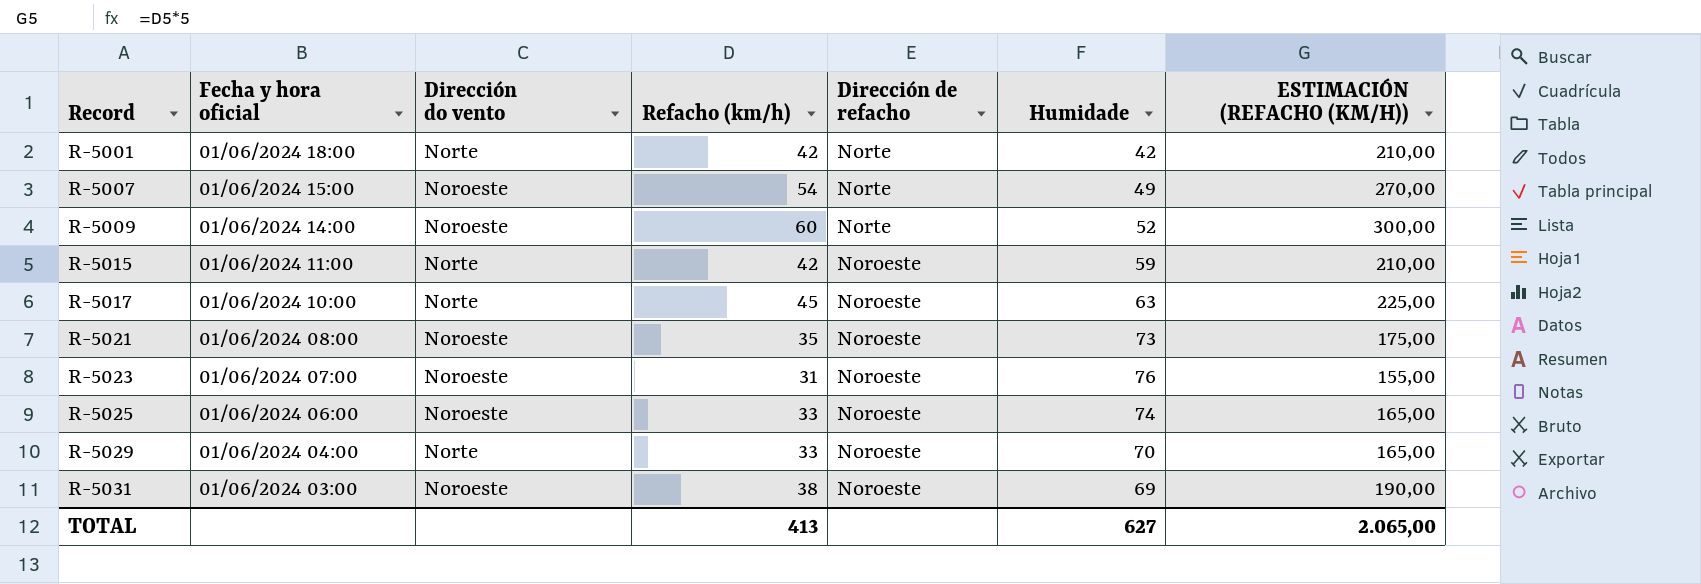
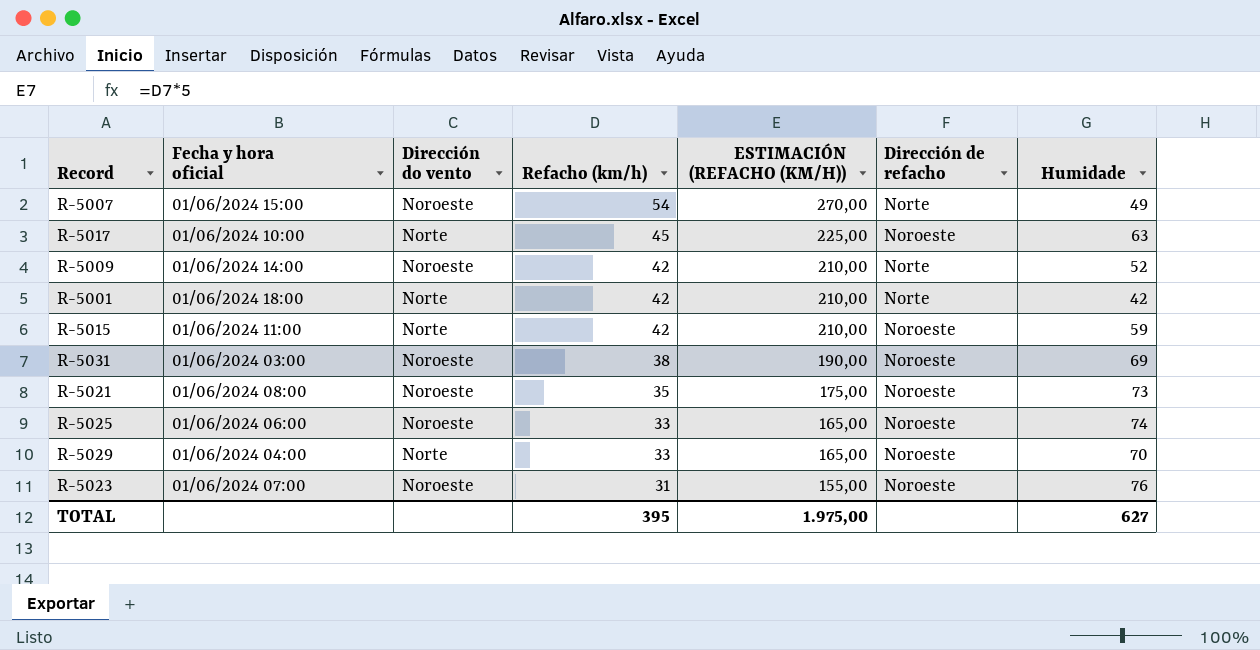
row order: Record ascending -> Refacho (km/h) descending
column ESTIMACIÓN (REFACHO (KM/H)) | position: 7 -> 5
R-5009 | Refacho (km/h): 60 -> 42
R-5009 | ESTIMACIÓN (REFACHO (KM/H)): 300,00 -> 210,00
TOTAL | Refacho (km/h): 413 -> 395
TOTAL | ESTIMACIÓN (REFACHO (KM/H)): 2.065,00 -> 1.975,00

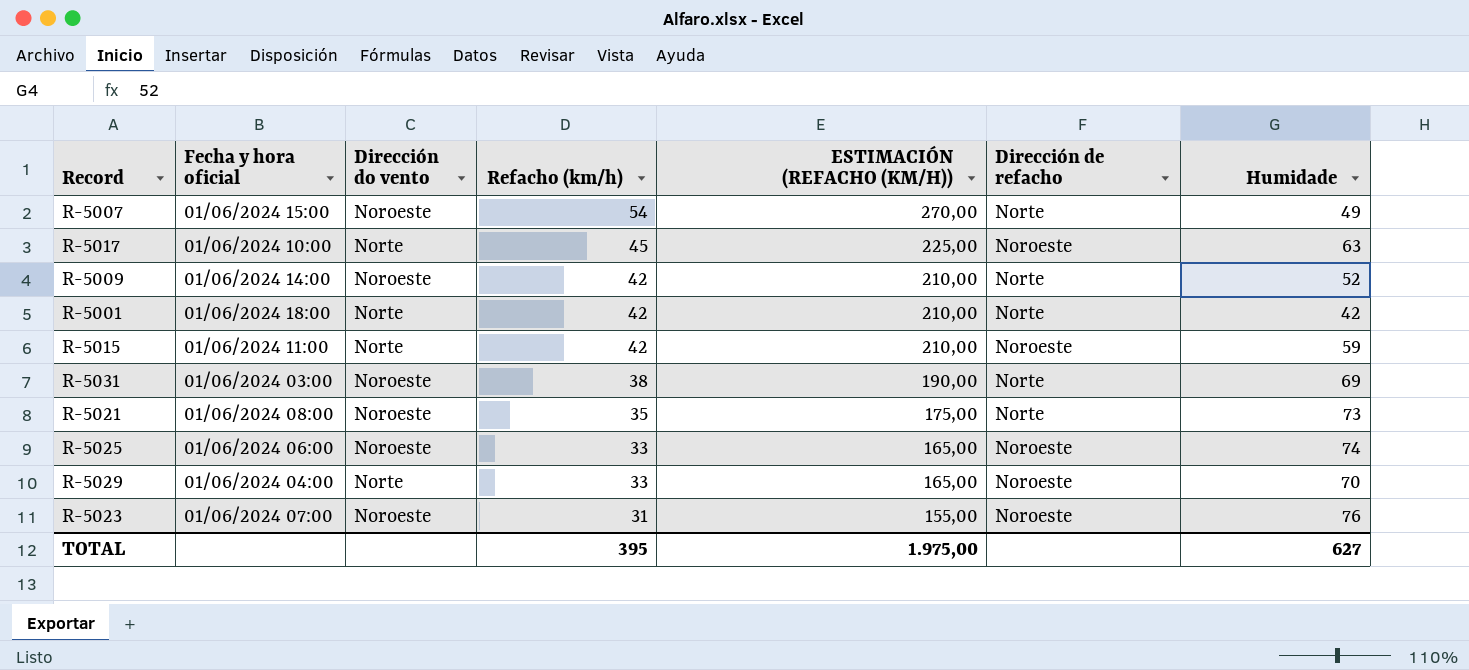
R-5031 | Dirección de refacho: Noroeste -> Norte
R-5021 | Dirección de refacho: Noroeste -> Norte

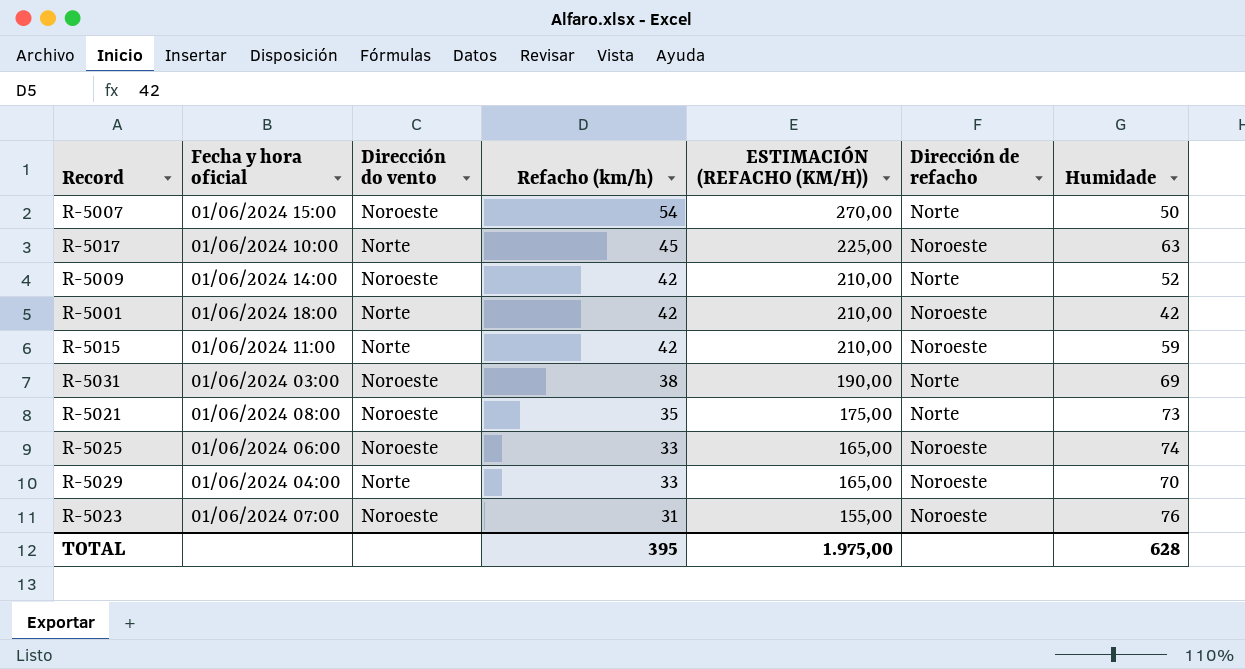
R-5007 | Humidade: 49 -> 50
R-5001 | Dirección de refacho: Norte -> Noroeste
TOTAL | Humidade: 627 -> 628

